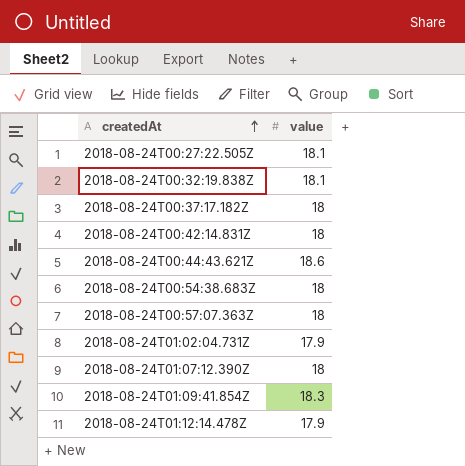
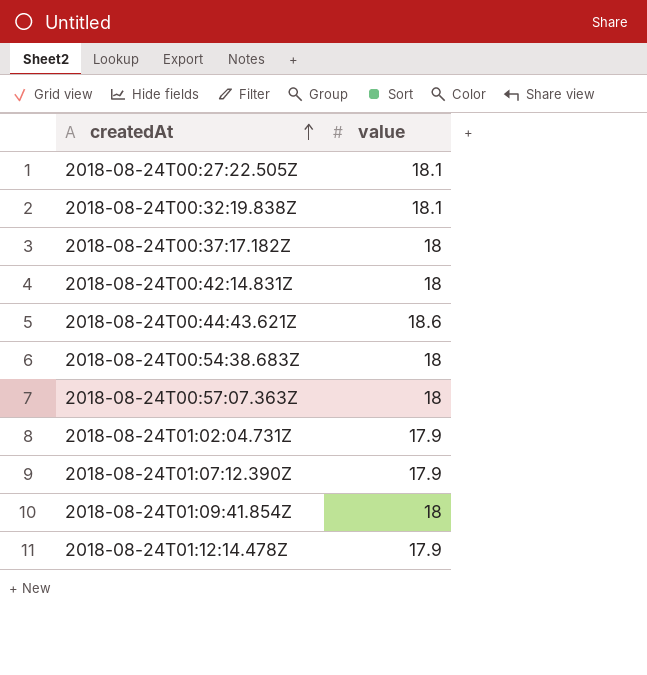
2018-08-24T01:07:12.390Z | value: 18 -> 17.9
2018-08-24T01:09:41.854Z | value: 18.3 -> 18

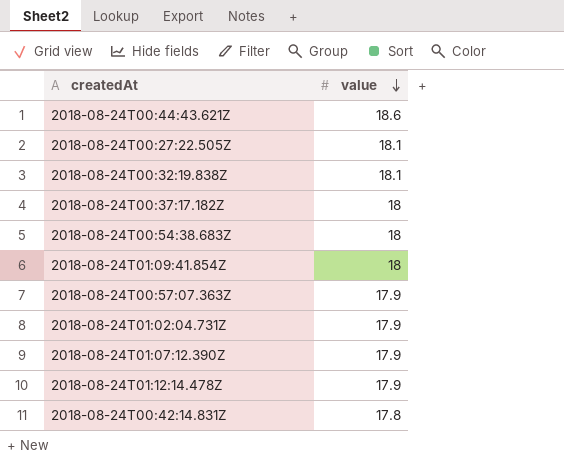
row order: createdAt ascending -> value descending
2018-08-24T00:57:07.363Z | value: 18 -> 17.9
2018-08-24T00:42:14.831Z | value: 18 -> 17.8

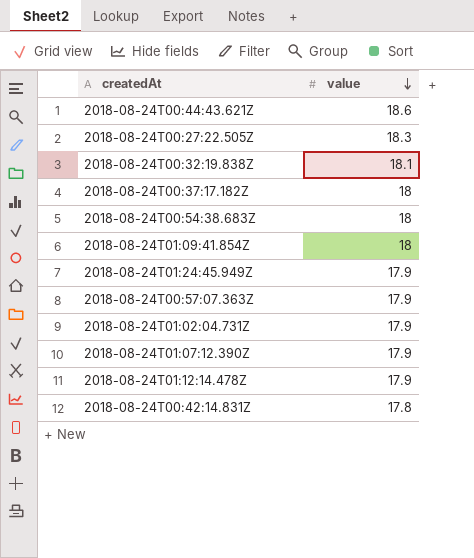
2018-08-24T00:27:22.505Z | value: 18.1 -> 18.3
row 2018-08-24T01:24:45.949Z: none -> 17.9

